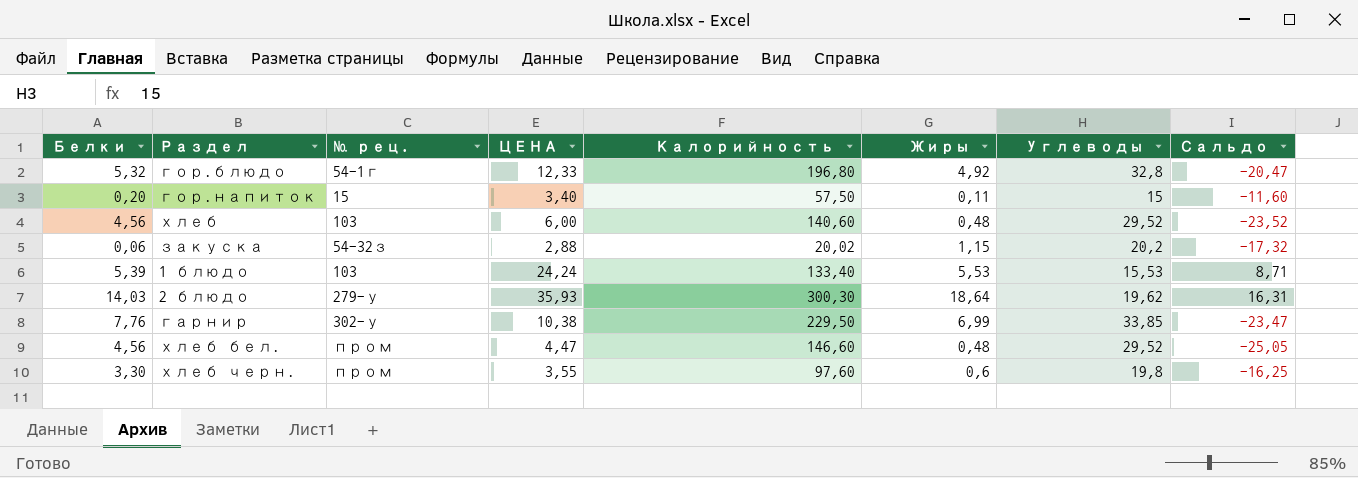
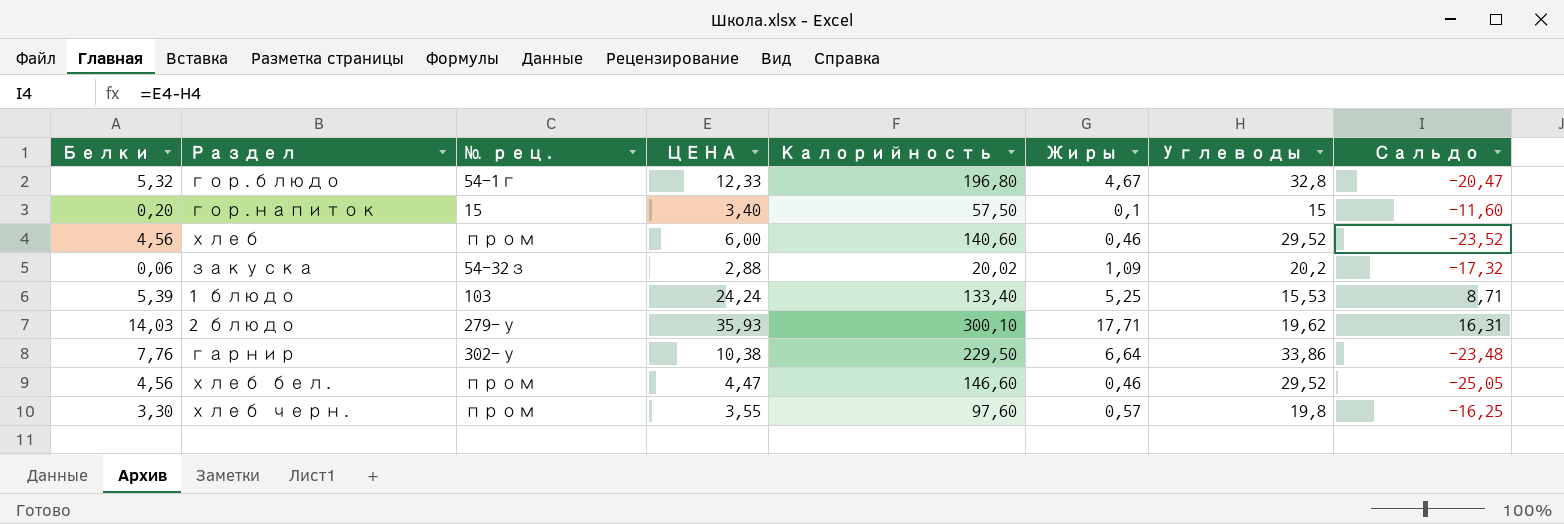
гор.блюдо | Жиры: 4,92 -> 4,67
гор.напиток | Жиры: 0,11 -> 0,1
хлеб | № рец.: 103 -> пром
хлеб | Жиры: 0,48 -> 0,46
закуска | Жиры: 1,15 -> 1,09
1 блюдо | Жиры: 5,53 -> 5,25
2 блюдо | Калорийность: 300,30 -> 300,10
2 блюдо | Жиры: 18,64 -> 17,71
гарнир | Жиры: 6,99 -> 6,64
гарнир | Углеводы: 33,85 -> 33,86
гарнир | Сальдо: -23,47 -> -23,48
хлеб бел. | Жиры: 0,48 -> 0,46
хлеб черн. | Жиры: 0,6 -> 0,57

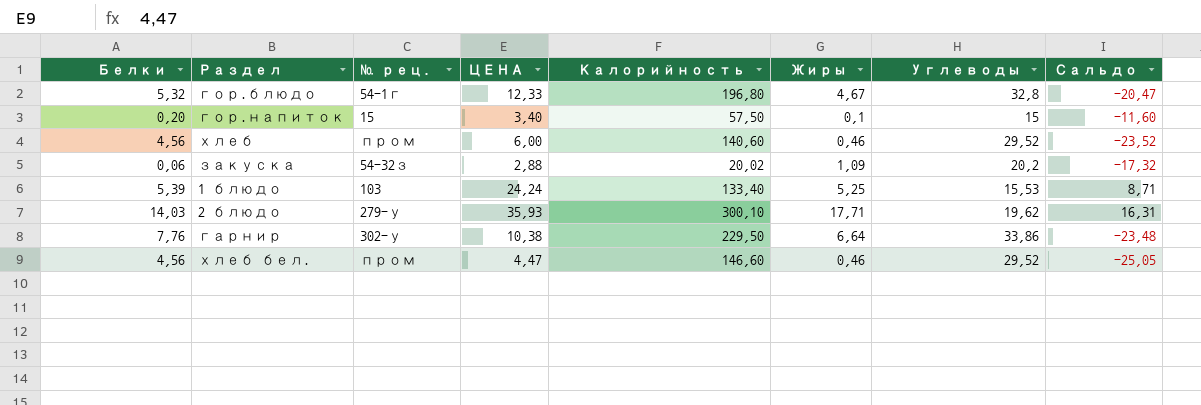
row хлеб черн.: 3,30 | пром | 3,55 | 97,60 | 0,57 | 19,8 | -16,25 -> none

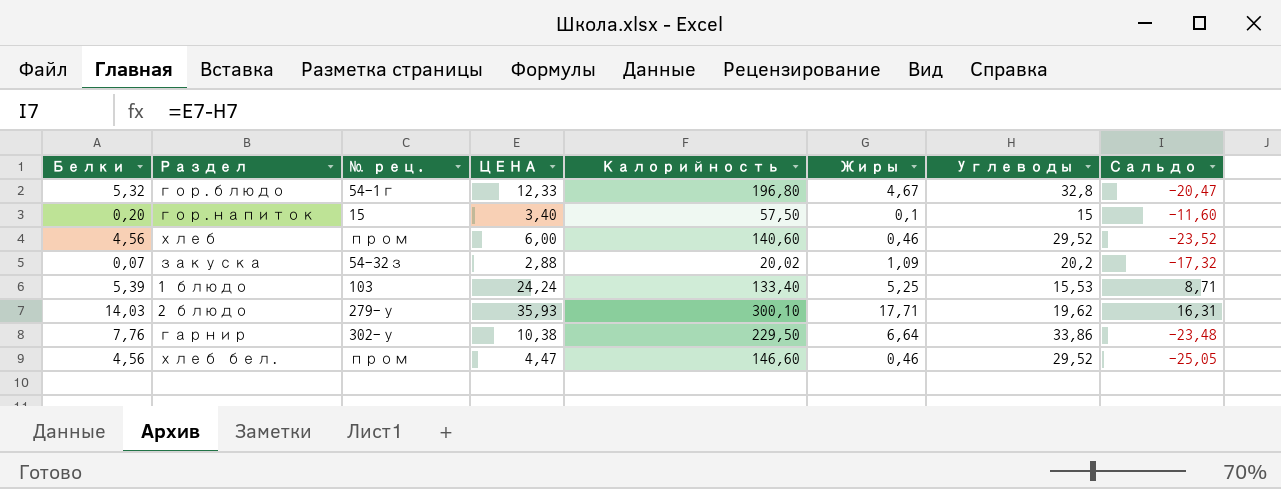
закуска | Белки: 0,06 -> 0,07

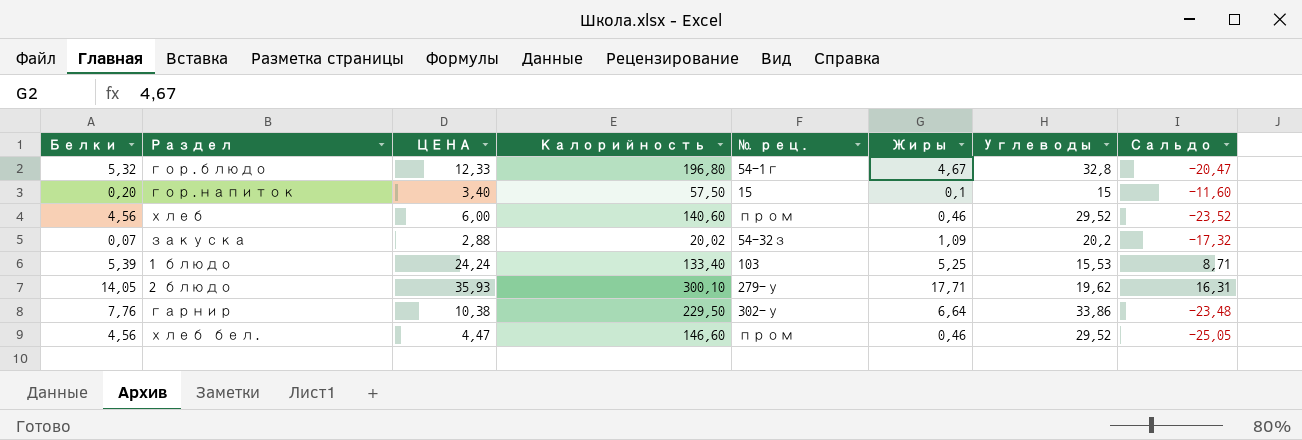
column № рец. | position: 3 -> 5
2 блюдо | Белки: 14,03 -> 14,05

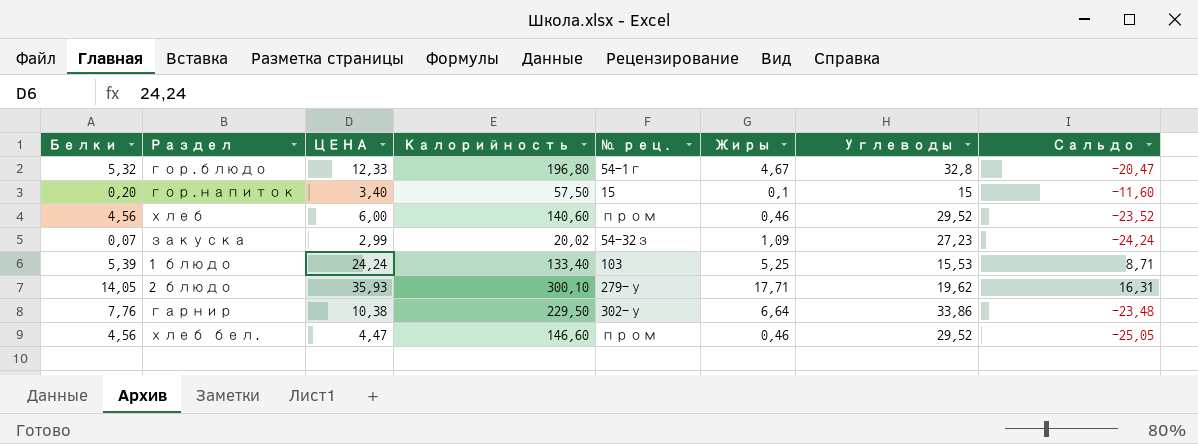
закуска | ЦЕНА: 2,88 -> 2,99
закуска | Углеводы: 20,2 -> 27,23
закуска | Сальдо: -17,32 -> -24,24

